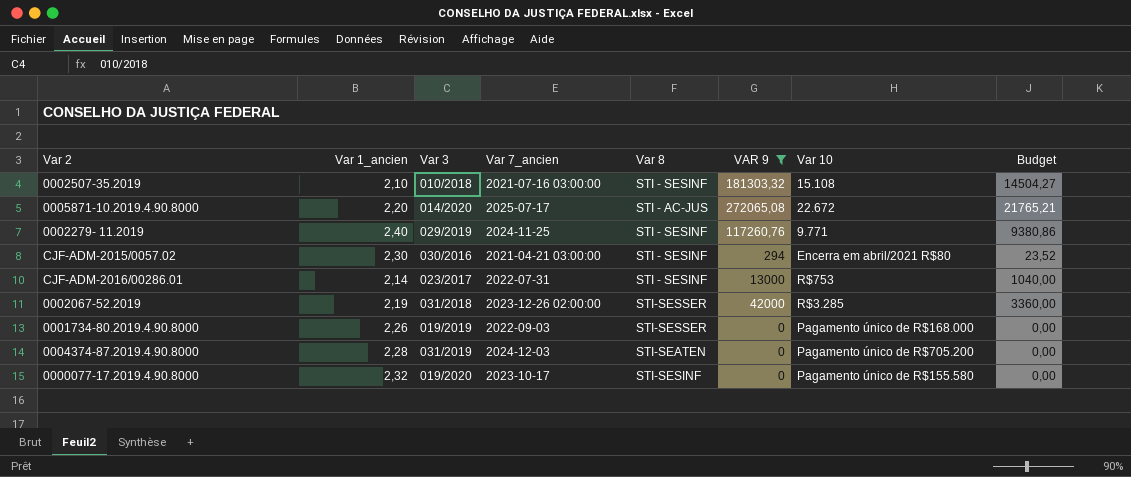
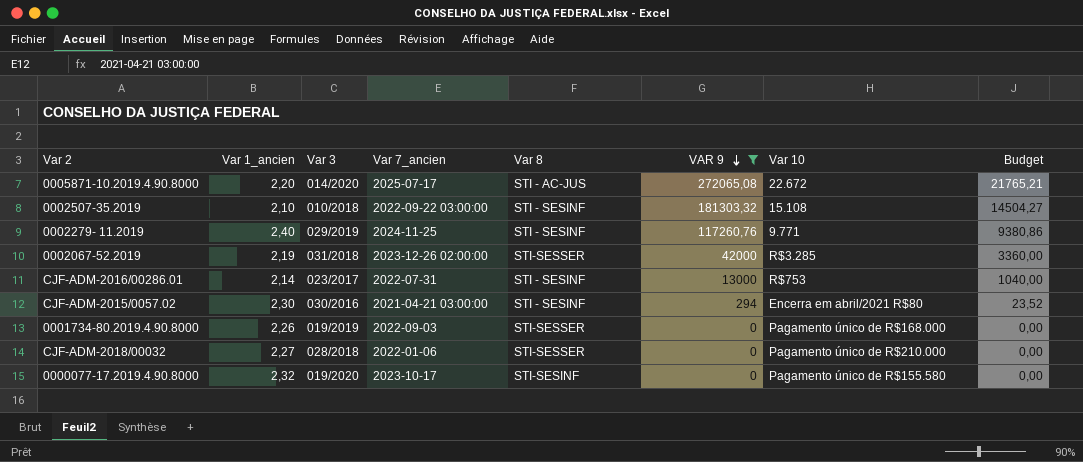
row order: none -> VAR 9 descending
row 0004374-87.2019.4.90.8000: 2,28 | 031/2019 | 2024-12-03 | STI-SEATEN | 0 | Pagamento único de R$705.200 | 0,00 -> none
0002507-35.2019 | Var 7_ancien: 2021-07-16 03:00:00 -> 2022-09-22 03:00:00
row CJF-ADM-2018/00032: none -> 2,27 | 028/2018 | 2022-01-06 | STI-SESSER | 0 | Pagamento único de R$210.000 | 0,00

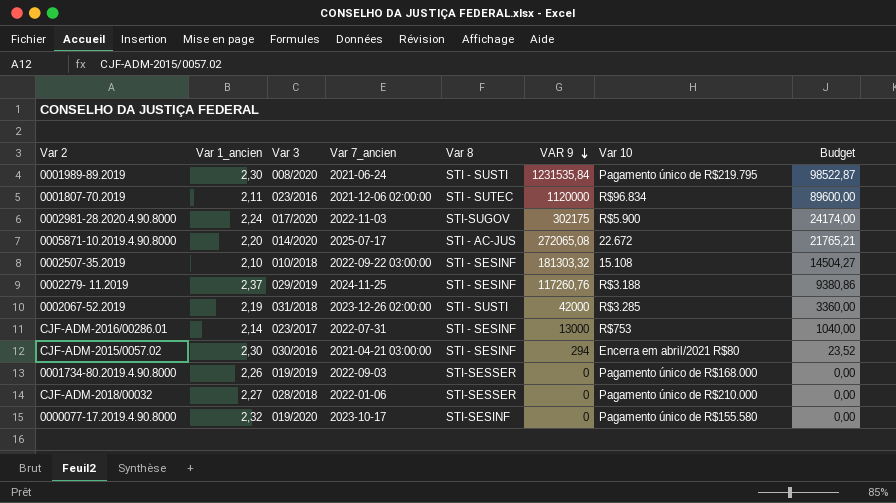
filter: VAR 9 <= 272065,08 -> none
0002279- 11.2019 | Var 1_ancien: 2,40 -> 2,37
0002279- 11.2019 | Var 10: 9.771 -> R$3.188
0002067-52.2019 | Var 8: STI-SESSER -> STI - SUSTI

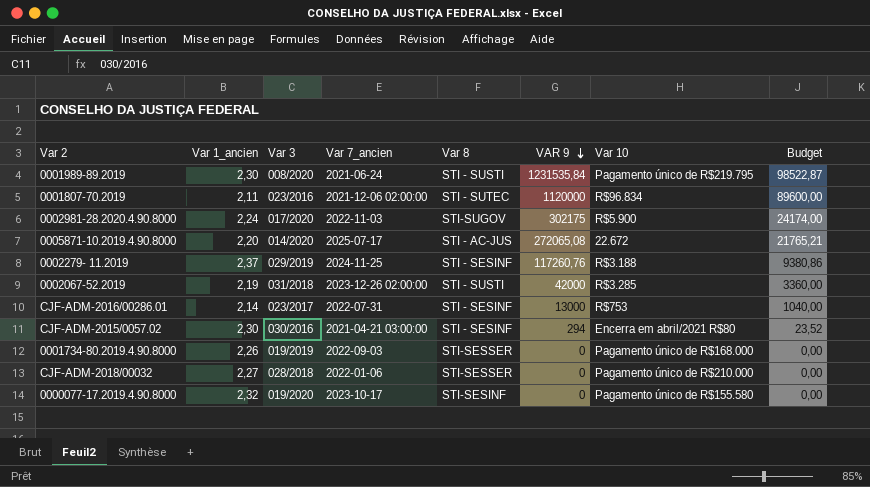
row 0002507-35.2019: 2,10 | 010/2018 | 2022-09-22 03:00:00 | STI - SESINF | 181303,32 | 15.108 | 14504,27 -> none

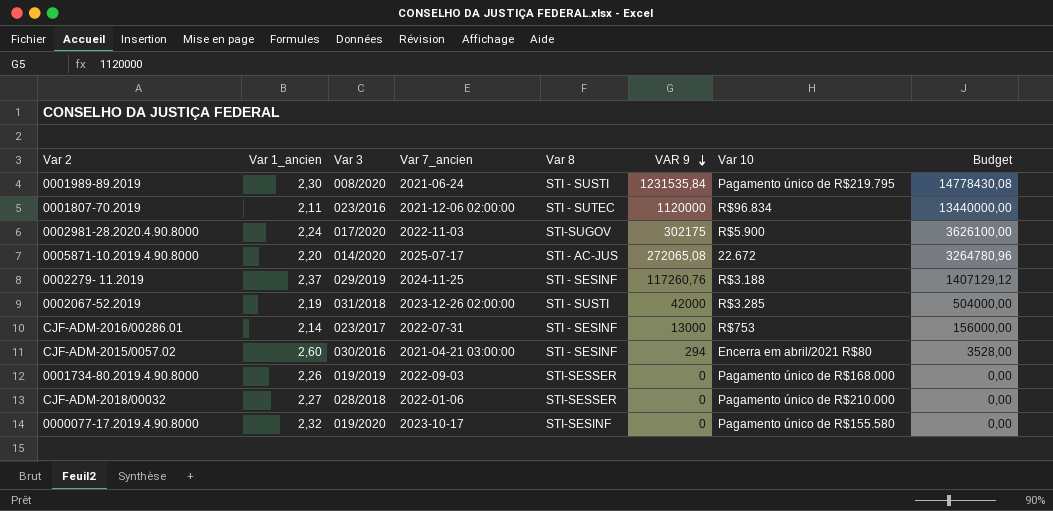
column Budget | formula: [VAR 9] * 0,08 -> [VAR 9] * 12
CJF-ADM-2015/0057.02 | Var 1_ancien: 2,30 -> 2,60

